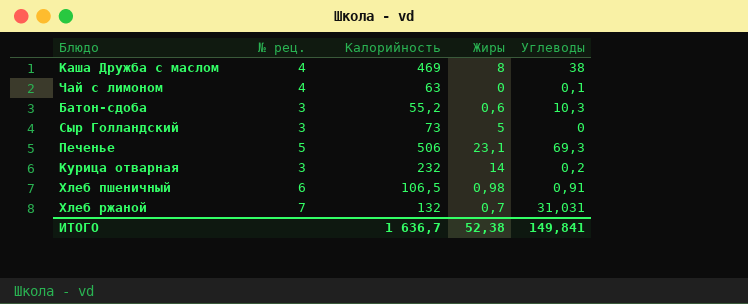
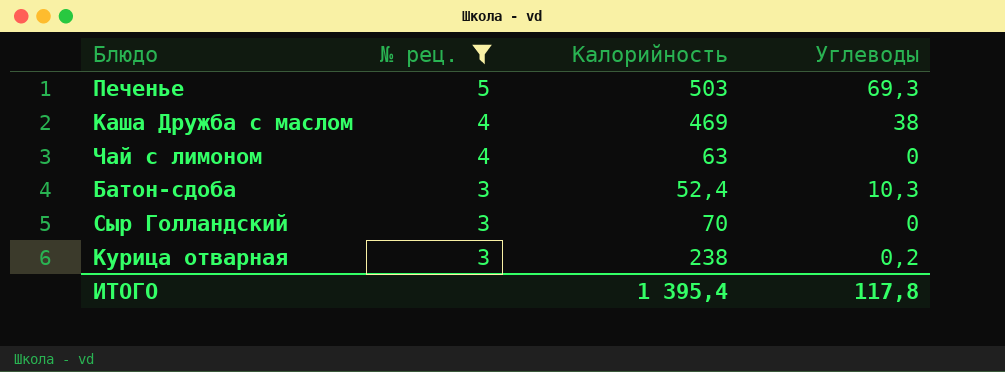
filter: none -> № рец. <= 5
row order: none -> № рец. descending
column Жиры | position: 4 -> none
Печенье | Калорийность: 506 -> 503
Чай с лимоном | Углеводы: 0,1 -> 0
Батон-сдоба | Калорийность: 55,2 -> 52,4
Сыр Голландский | Калорийность: 73 -> 70
Курица отварная | Калорийность: 232 -> 238
ИТОГО | Калорийность: 1 636,7 -> 1 395,4
ИТОГО | Углеводы: 149,841 -> 117,8

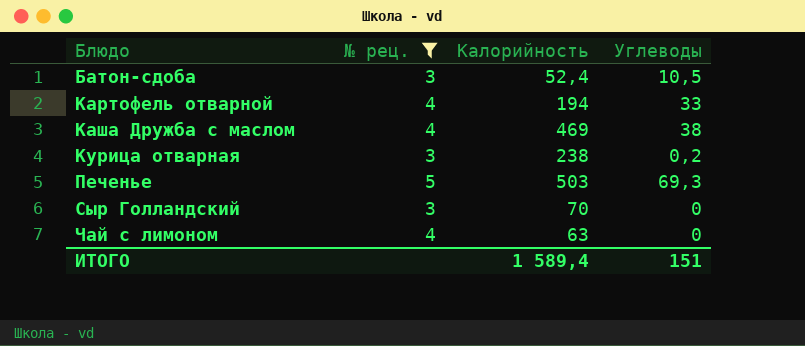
row order: № рец. descending -> Блюдо ascending
Батон-сдоба | Углеводы: 10,3 -> 10,5
row Картофель отварной: none -> 4 | 194 | 33
ИТОГО | Калорийность: 1 395,4 -> 1 589,4
ИТОГО | Углеводы: 117,8 -> 151

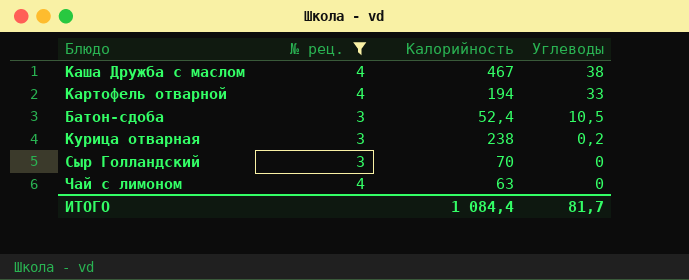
row order: Блюдо ascending -> Углеводы descending
row Печенье: 5 | 503 | 69,3 -> none
Каша Дружба с маслом | Калорийность: 469 -> 467
ИТОГО | Калорийность: 1 589,4 -> 1 084,4
ИТОГО | Углеводы: 151 -> 81,7

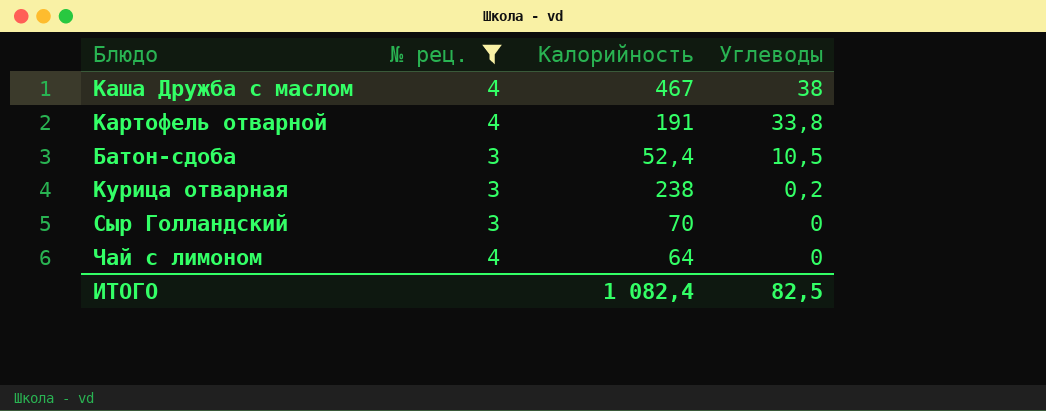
Картофель отварной | Калорийность: 194 -> 191
Картофель отварной | Углеводы: 33 -> 33,8
Чай с лимоном | Калорийность: 63 -> 64
ИТОГО | Калорийность: 1 084,4 -> 1 082,4
ИТОГО | Углеводы: 81,7 -> 82,5

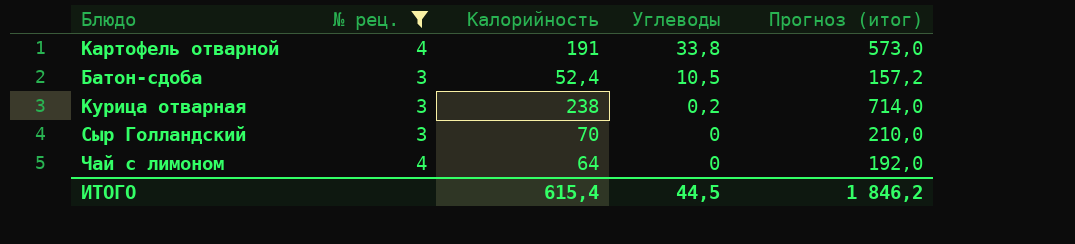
column Прогноз (итог) | formula: none -> [Калорийность] * 3
row Каша Дружба с маслом: 4 | 467 | 38 -> none
ИТОГО | Калорийность: 1 082,4 -> 615,4
ИТОГО | Углеводы: 82,5 -> 44,5

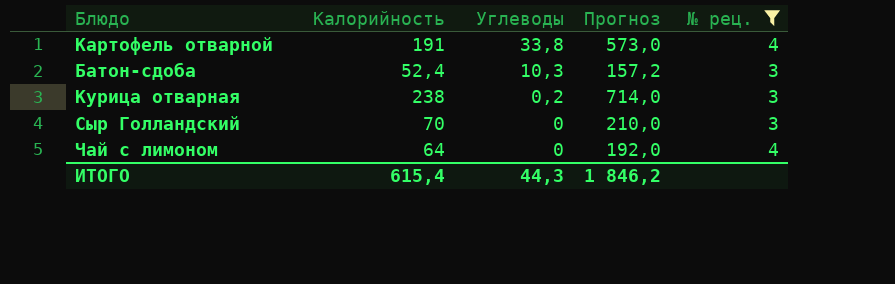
column name: Прогноз (итог) -> Прогноз
column № рец. | position: 2 -> 5
Батон-сдоба | Углеводы: 10,5 -> 10,3
ИТОГО | Углеводы: 44,5 -> 44,3

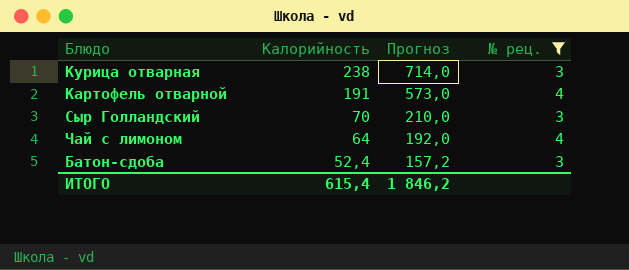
row order: Углеводы descending -> Калорийность descending
column Углеводы | position: 3 -> none

